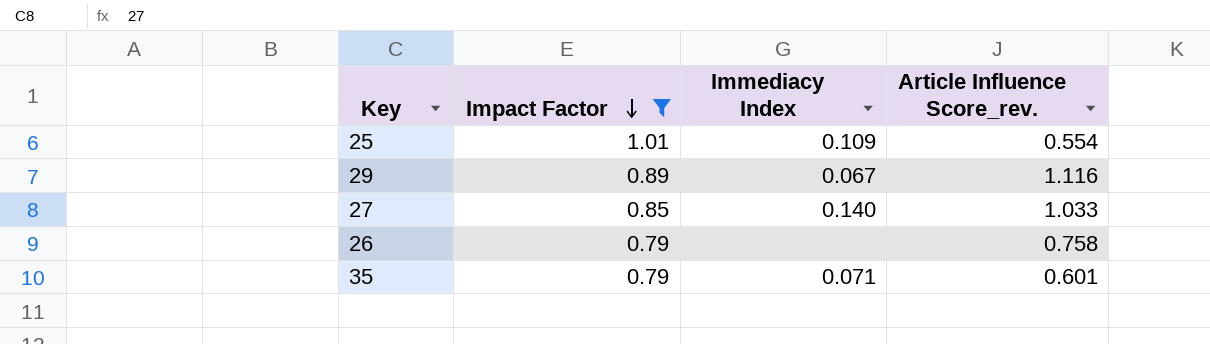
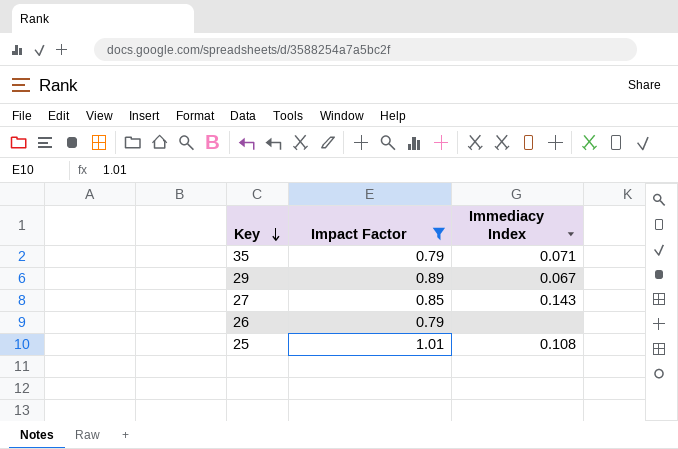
row order: Impact Factor descending -> Key descending
column Article Influence Score_rev. | position: 4 -> none
27 | Immediacy Index: 0.140 -> 0.143
25 | Immediacy Index: 0.109 -> 0.108

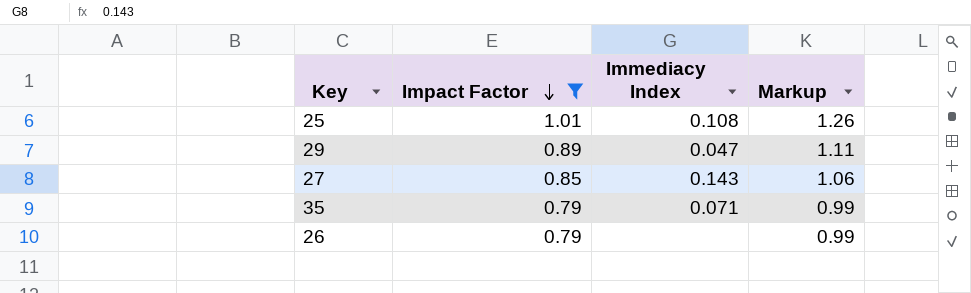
row order: Key descending -> Impact Factor descending
column Markup | formula: none -> [Impact Factor] * 1.25
29 | Immediacy Index: 0.067 -> 0.047

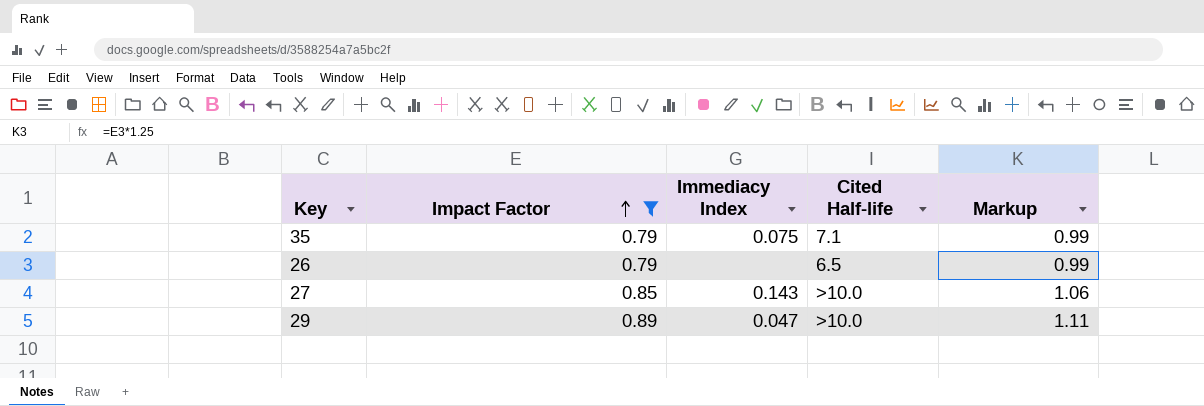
row order: Impact Factor descending -> Impact Factor ascending
column Cited Half-life | position: none -> 4
row 25: 1.01 | 0.108 | 1.26 -> none
35 | Immediacy Index: 0.071 -> 0.075

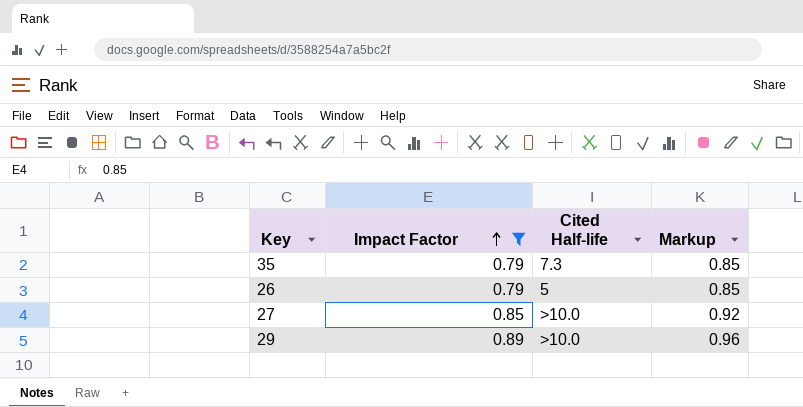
column Immediacy Index | position: 3 -> none
column Markup | formula: [Impact Factor] * 1.25 -> [Impact Factor] * 1.08
35 | Cited Half-life: 7.1 -> 7.3
26 | Cited Half-life: 6.5 -> 5

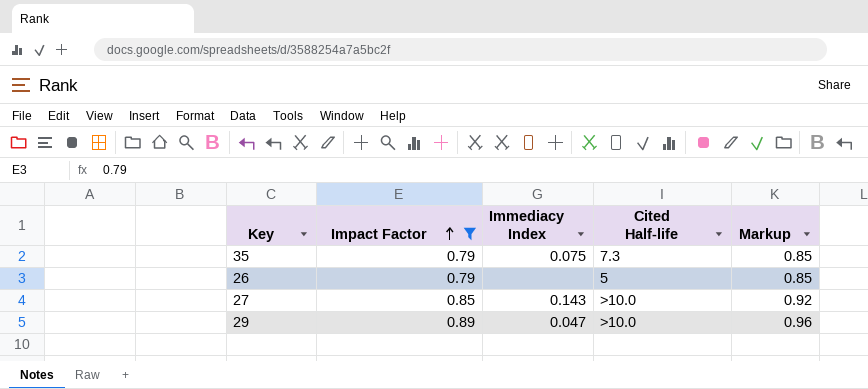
column Immediacy Index | position: none -> 3

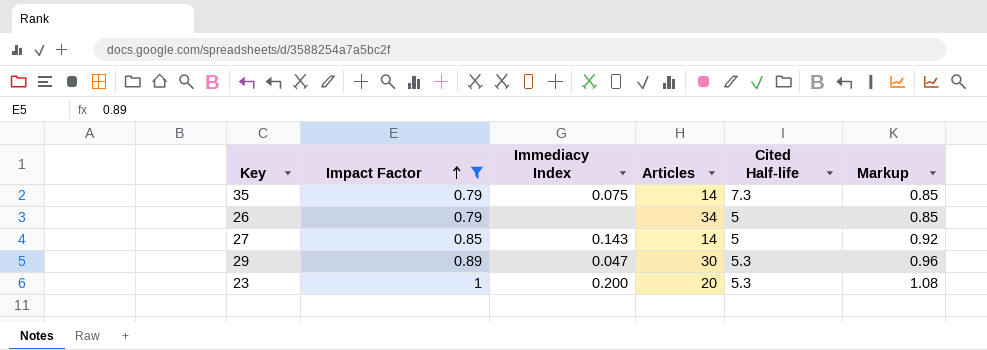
column Articles | position: none -> 4
27 | Cited Half-life: >10.0 -> 5
29 | Cited Half-life: >10.0 -> 5.3
row 23: none -> 1 | 0.200 | 20 | 5.3 | 1.08

